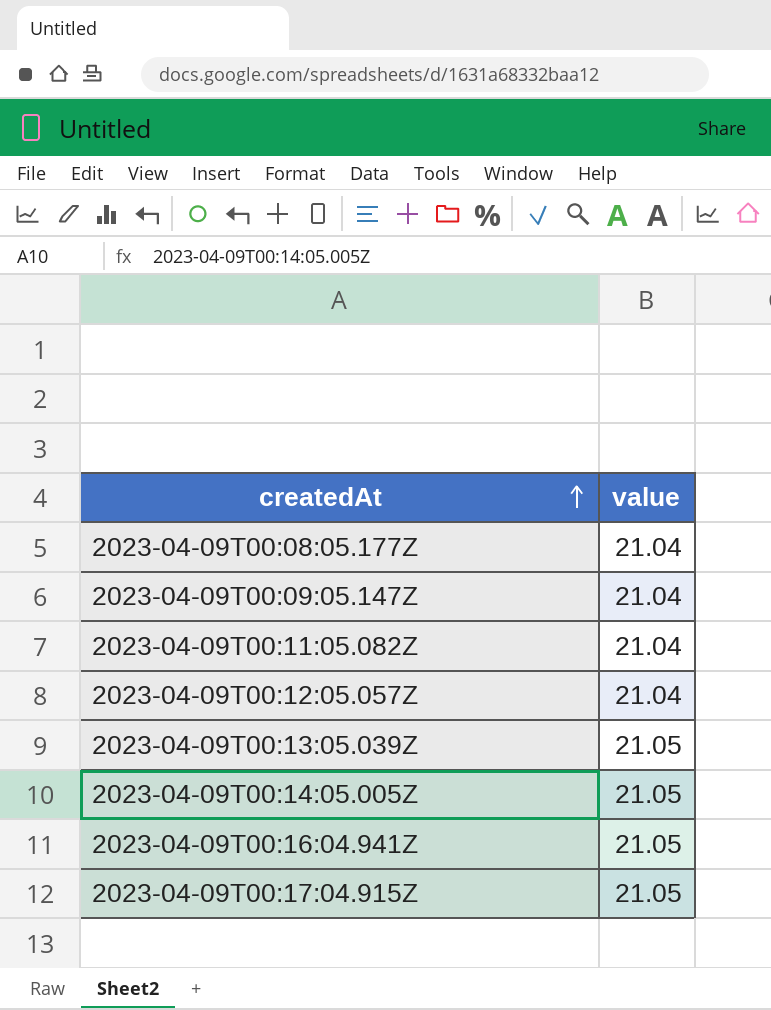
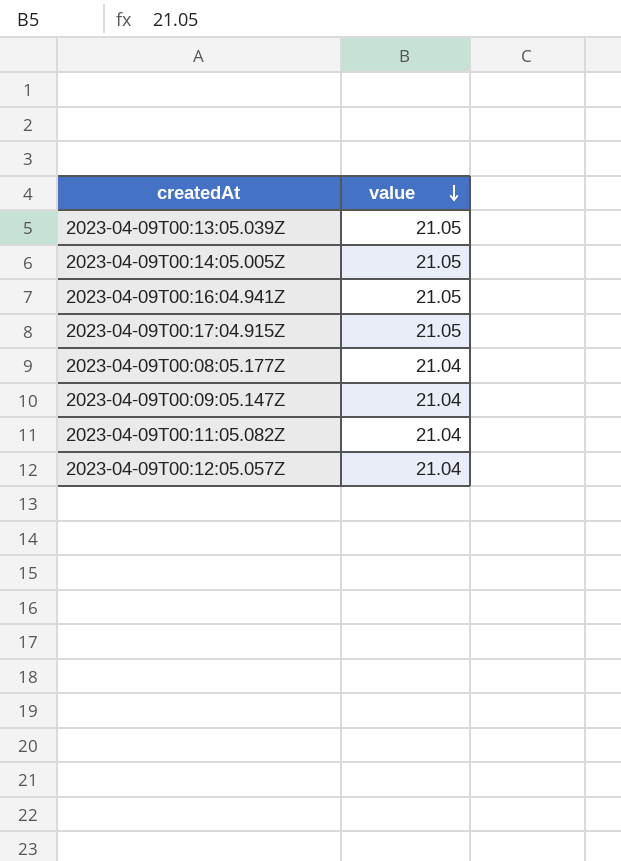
row order: createdAt ascending -> value descending

